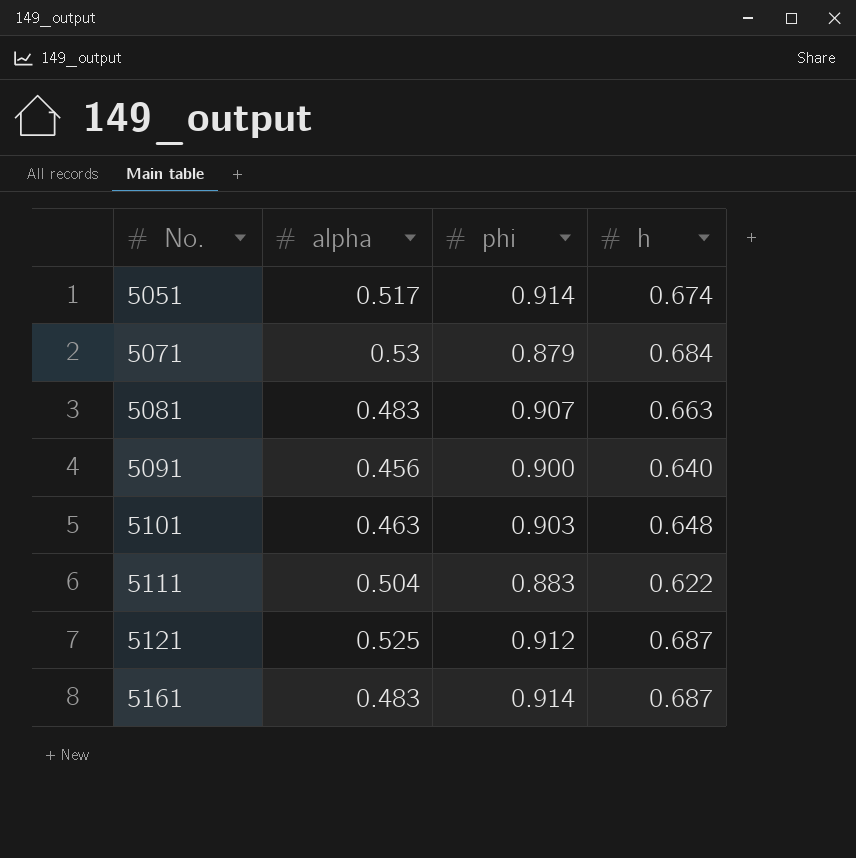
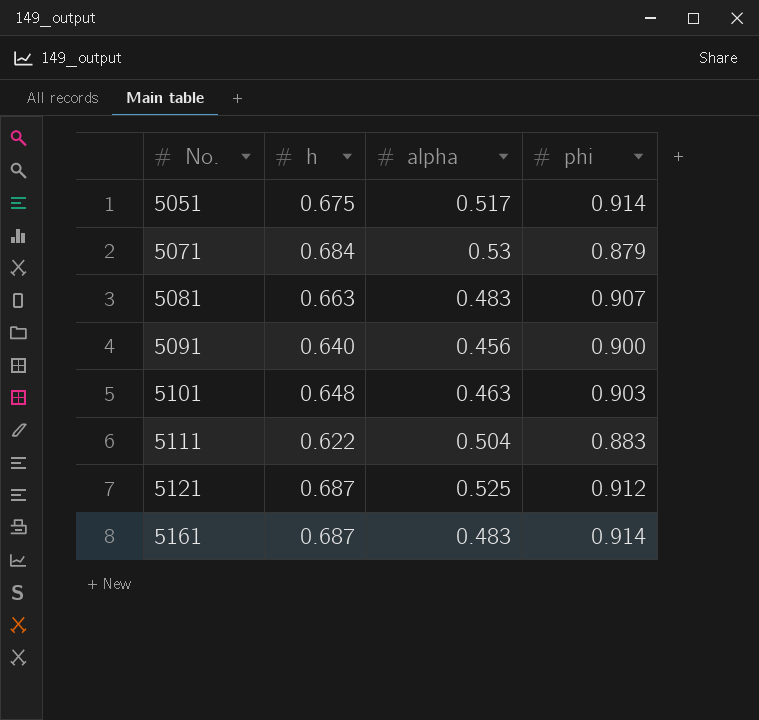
column h | position: 4 -> 2
5051 | h: 0.674 -> 0.675

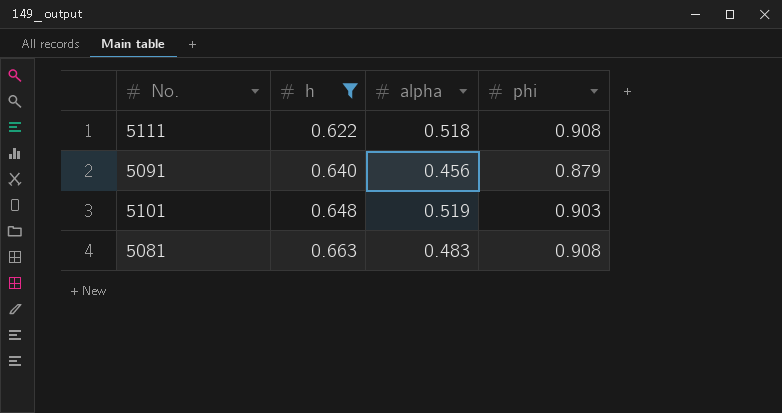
filter: none -> h <= 0.663
row order: No. ascending -> h ascending
5111 | alpha: 0.504 -> 0.518
5111 | phi: 0.883 -> 0.908
5091 | phi: 0.900 -> 0.879
5101 | alpha: 0.463 -> 0.519
5081 | phi: 0.907 -> 0.908

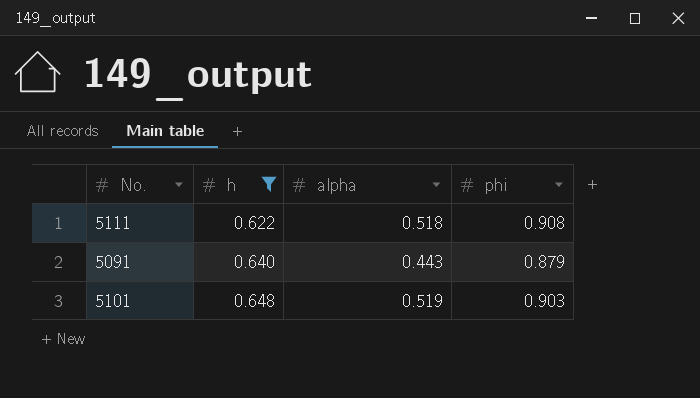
row 5081: 0.663 | 0.483 | 0.908 -> none
5091 | alpha: 0.456 -> 0.443

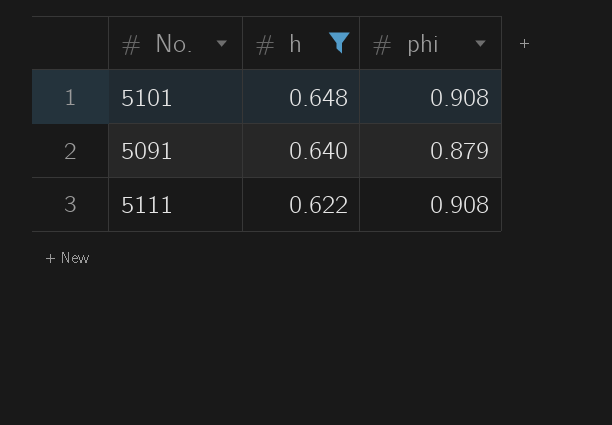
row order: h ascending -> h descending
column alpha | position: 3 -> none
5101 | phi: 0.903 -> 0.908

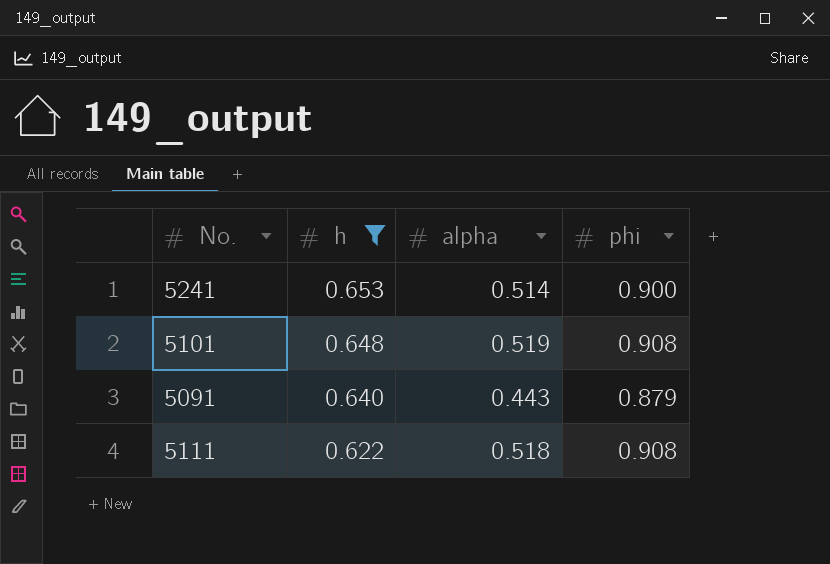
column alpha | position: none -> 3
row 5241: none -> 0.653 | 0.514 | 0.900

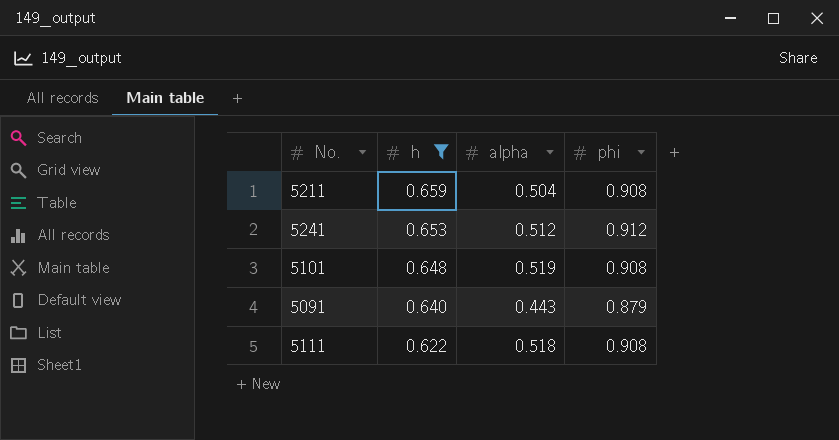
row 5211: none -> 0.659 | 0.504 | 0.908
5241 | alpha: 0.514 -> 0.512
5241 | phi: 0.900 -> 0.912

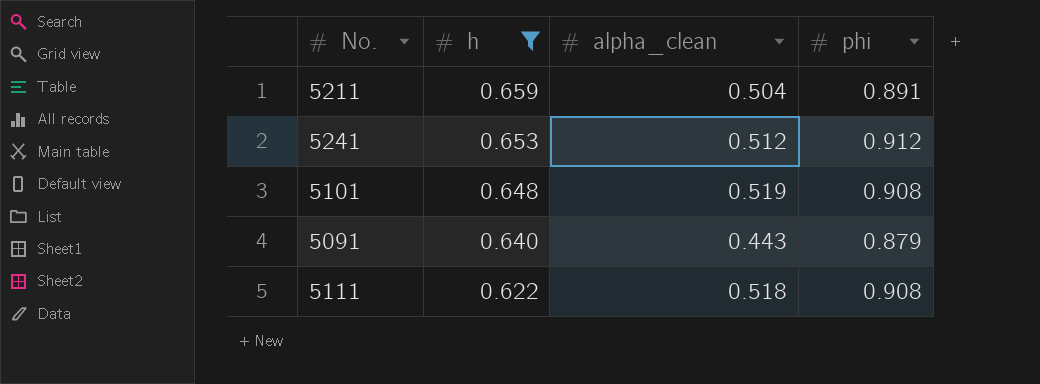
column name: alpha -> alpha_clean
5211 | phi: 0.908 -> 0.891

